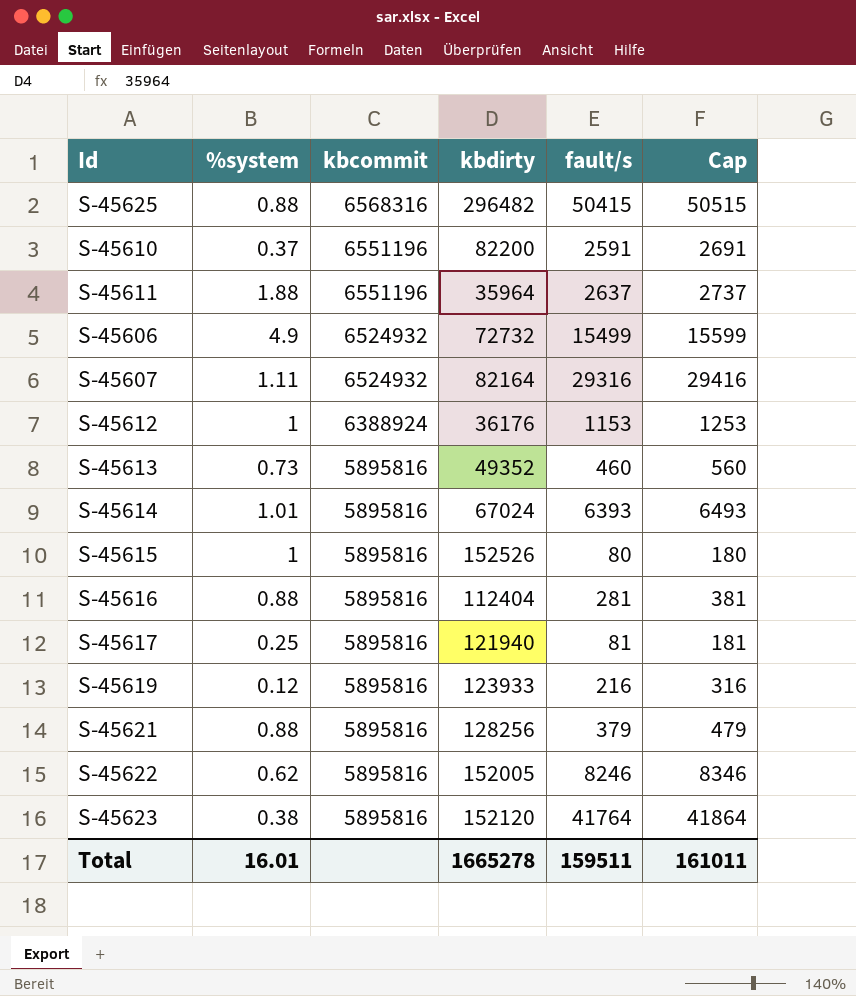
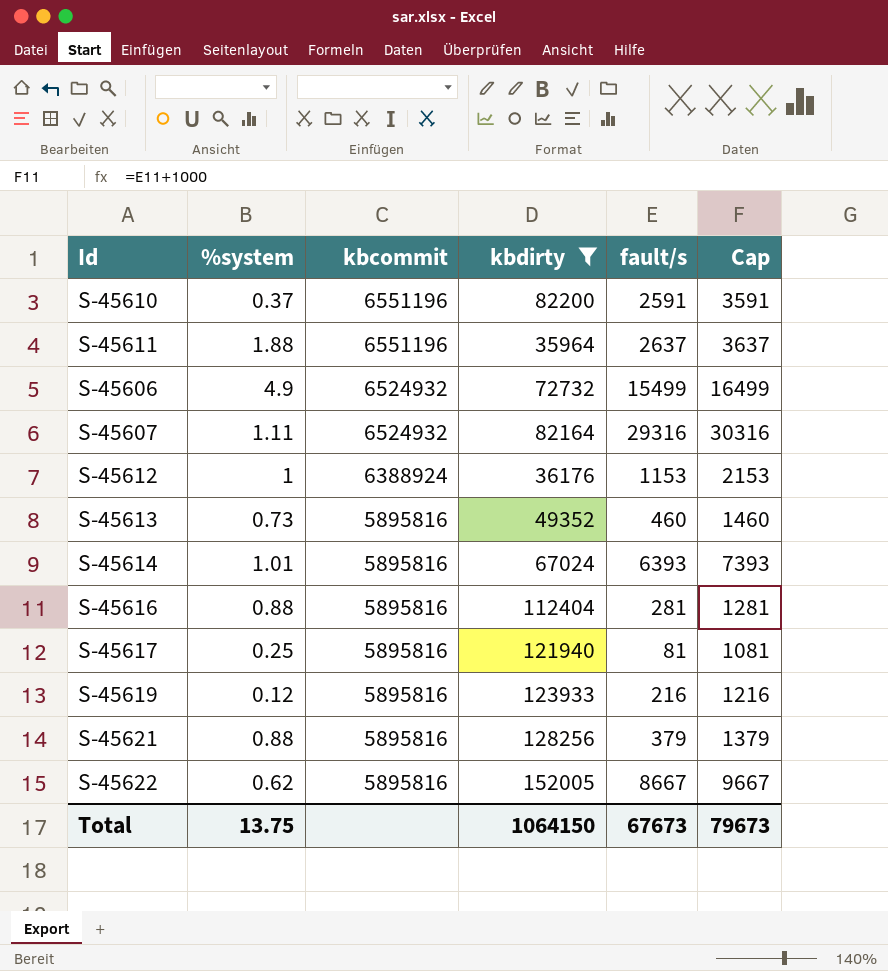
filter: none -> kbdirty <= 152005
column Cap | formula: [fault/s] + 100 -> [fault/s] + 1000
S-45622 | fault/s: 8246 -> 8667
Total | %system: 16.01 -> 13.75
Total | kbdirty: 1665278 -> 1064150
Total | fault/s: 159511 -> 67673
Total | Cap: 161011 -> 79673

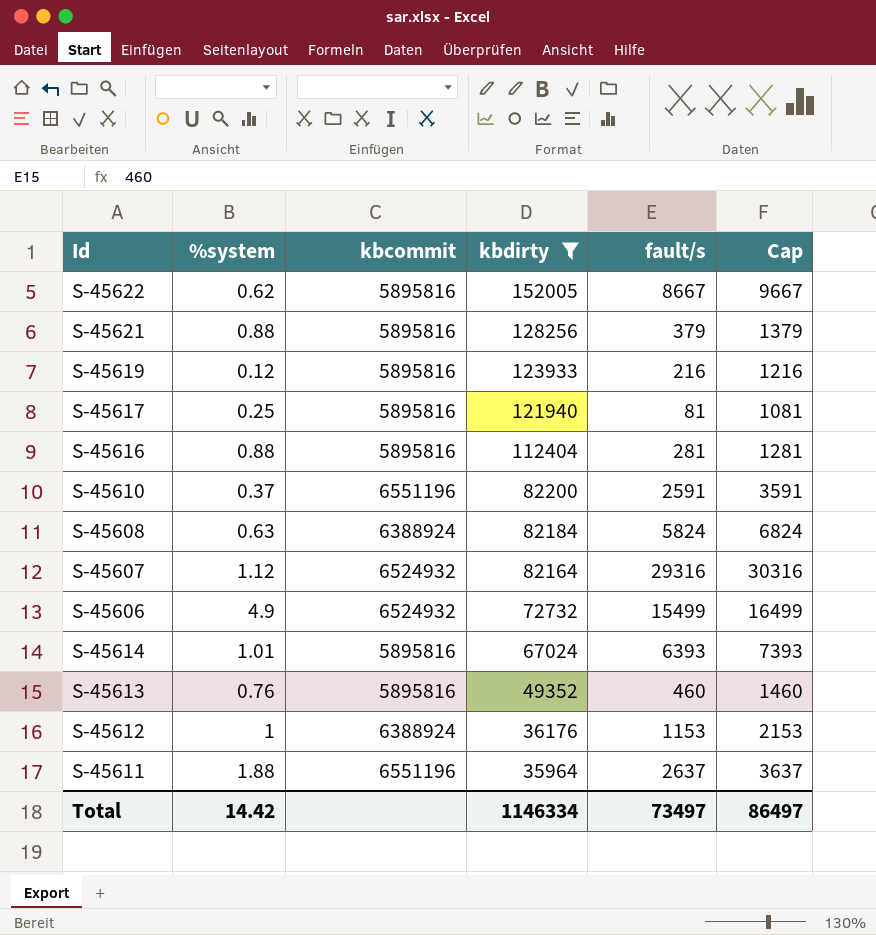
row order: kbcommit descending -> kbdirty descending
row S-45608: none -> 0.63 | 6388924 | 82184 | 5824 | 6824
S-45607 | %system: 1.11 -> 1.12
S-45613 | %system: 0.73 -> 0.76
Total | %system: 13.75 -> 14.42
Total | kbdirty: 1064150 -> 1146334
Total | fault/s: 67673 -> 73497
Total | Cap: 79673 -> 86497

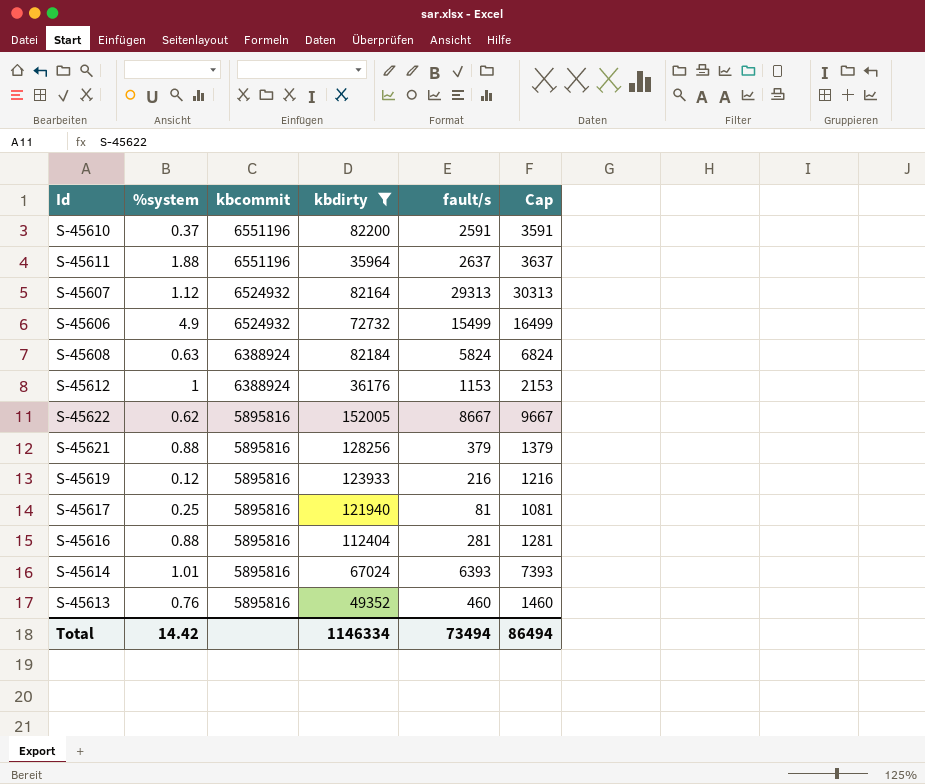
row order: kbdirty descending -> kbcommit descending
S-45607 | fault/s: 29316 -> 29313
S-45607 | Cap: 30316 -> 30313
Total | fault/s: 73497 -> 73494
Total | Cap: 86497 -> 86494

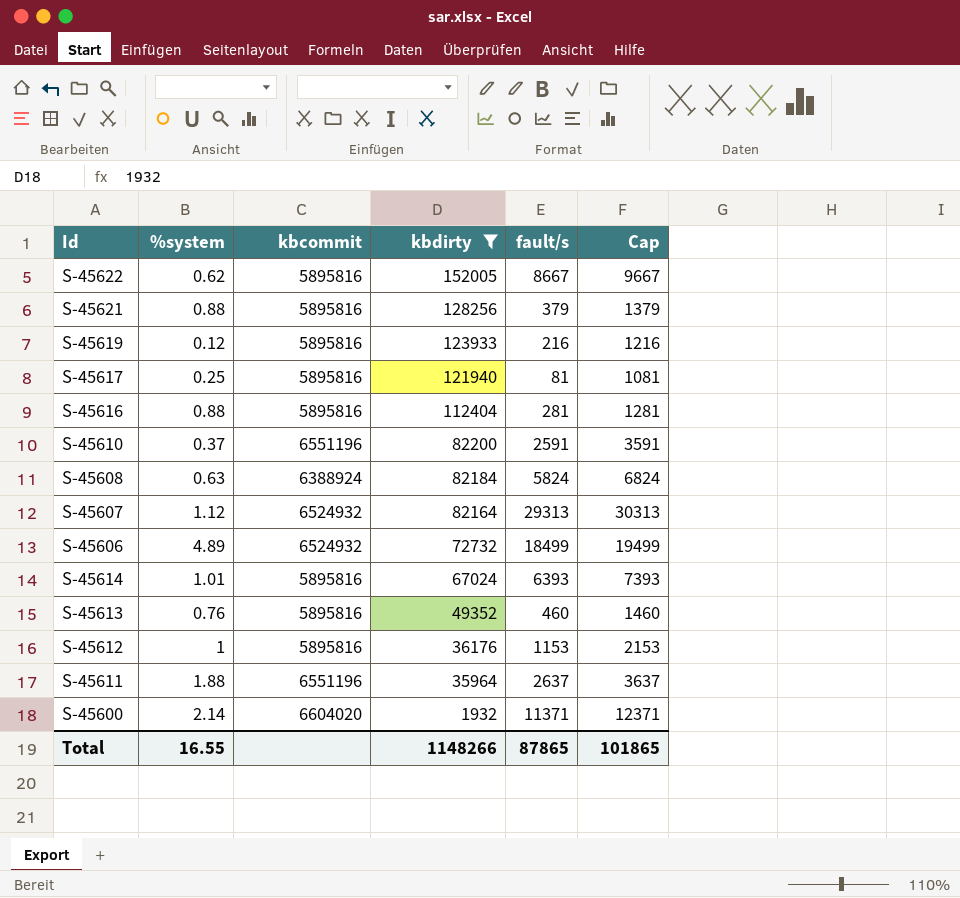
row order: kbcommit descending -> kbdirty descending
S-45606 | %system: 4.9 -> 4.89
S-45606 | fault/s: 15499 -> 18499
S-45606 | Cap: 16499 -> 19499
S-45612 | kbcommit: 6388924 -> 5895816
row S-45600: none -> 2.14 | 6604020 | 1932 | 11371 | 12371
Total | %system: 14.42 -> 16.55
Total | kbdirty: 1146334 -> 1148266
Total | fault/s: 73494 -> 87865
Total | Cap: 86494 -> 101865

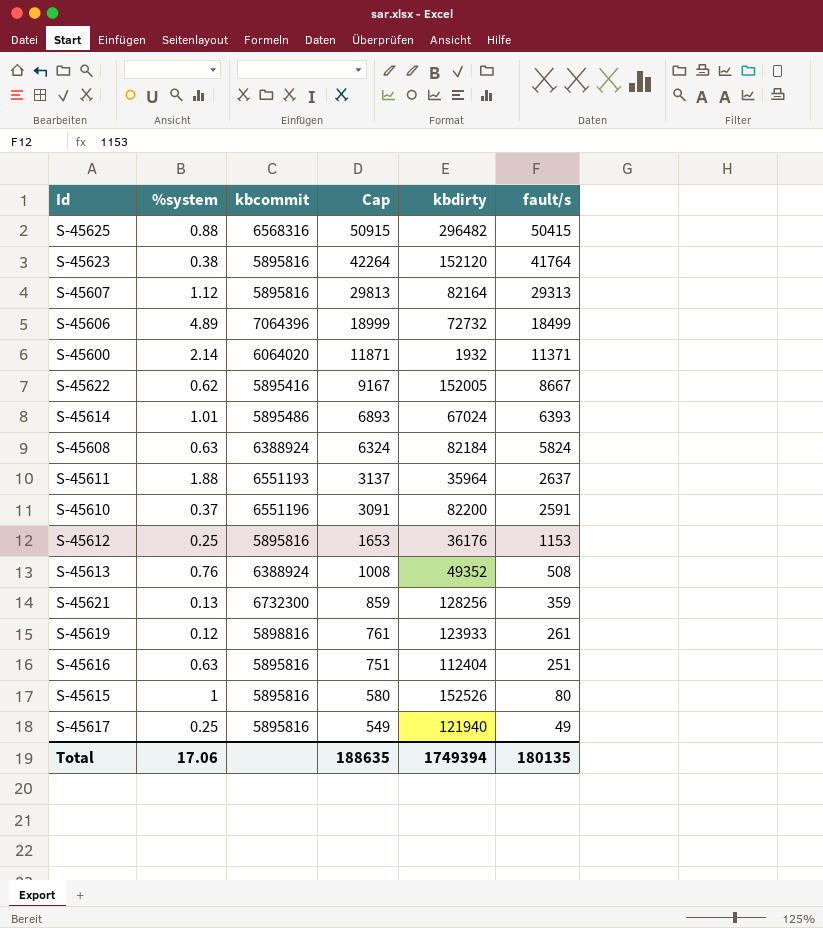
filter: kbdirty <= 152005 -> none
row order: kbdirty descending -> Cap descending
column Cap | formula: [fault/s] + 1000 -> [fault/s] + 500
column Cap | position: 6 -> 4
S-45607 | kbcommit: 6524932 -> 5895816
S-45606 | kbcommit: 6524932 -> 7064396
S-45600 | kbcommit: 6604020 -> 6064020
S-45622 | kbcommit: 5895816 -> 5895416
S-45614 | kbcommit: 5895816 -> 5895486
S-45611 | kbcommit: 6551196 -> 6551193
S-45612 | %system: 1 -> 0.25
S-45613 | kbcommit: 5895816 -> 6388924
S-45613 | fault/s: 460 -> 508
S-45621 | %system: 0.88 -> 0.13
S-45621 | kbcommit: 5895816 -> 6732300
S-45621 | fault/s: 379 -> 359
S-45619 | kbcommit: 5895816 -> 5898816
S-45619 | fault/s: 216 -> 261
S-45616 | %system: 0.88 -> 0.63
S-45616 | fault/s: 281 -> 251
S-45617 | fault/s: 81 -> 49
Total | %system: 16.55 -> 17.06
Total | Cap: 101865 -> 188635
Total | kbdirty: 1148266 -> 1749394
Total | fault/s: 87865 -> 180135

